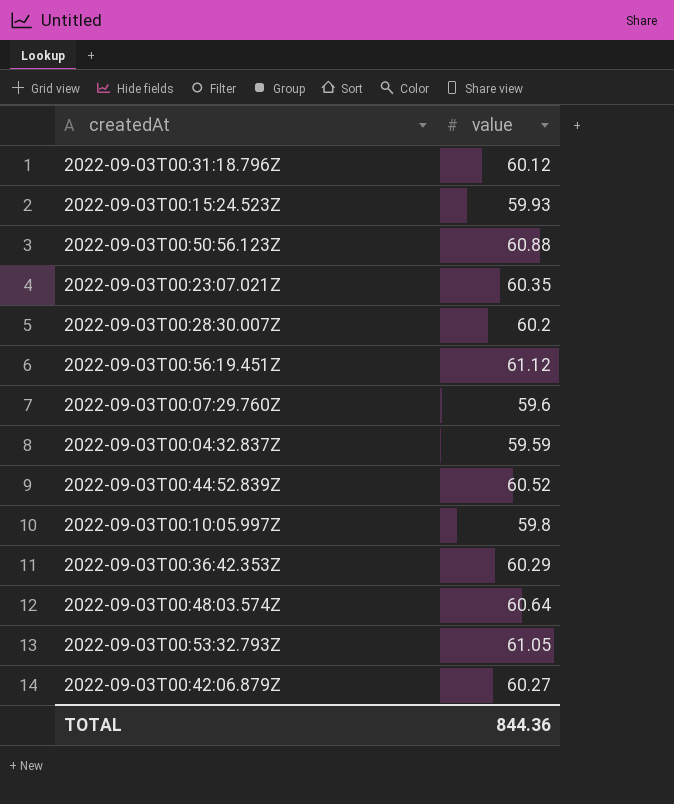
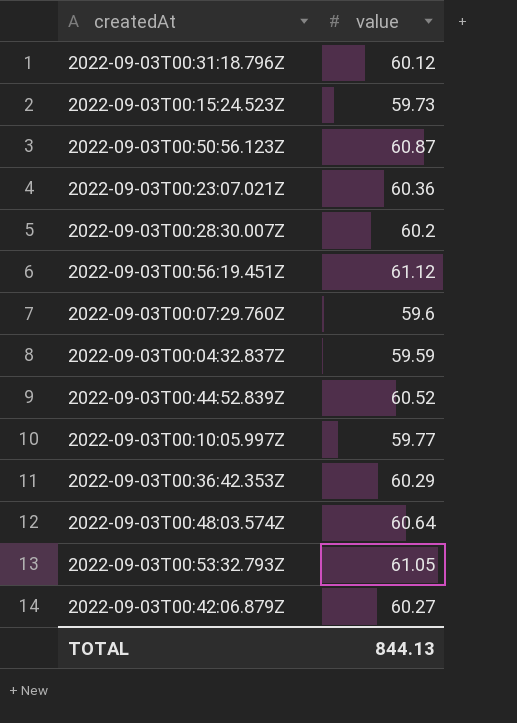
2022-09-03T00:15:24.523Z | value: 59.93 -> 59.73
2022-09-03T00:50:56.123Z | value: 60.88 -> 60.87
2022-09-03T00:23:07.021Z | value: 60.35 -> 60.36
2022-09-03T00:10:05.997Z | value: 59.8 -> 59.77
TOTAL | value: 844.36 -> 844.13

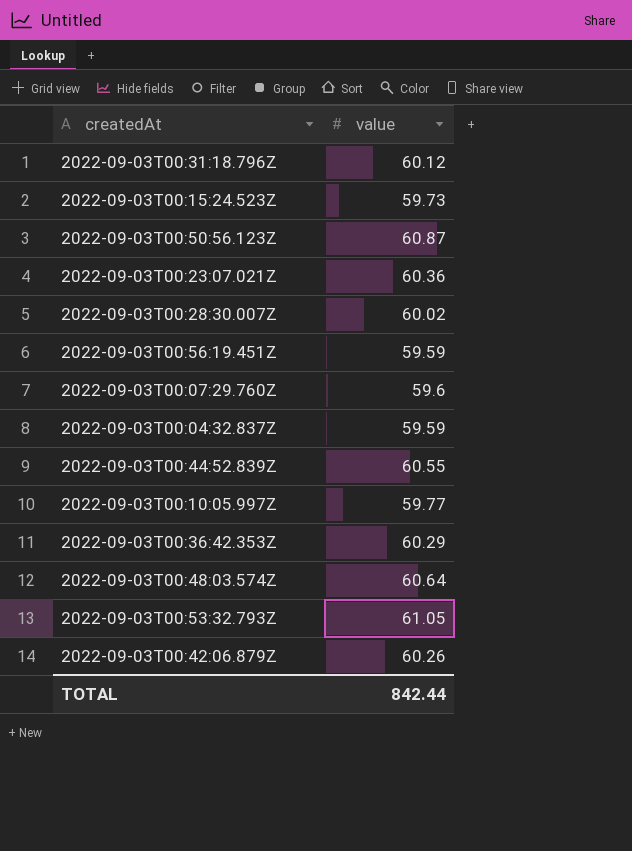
2022-09-03T00:28:30.007Z | value: 60.2 -> 60.02
2022-09-03T00:56:19.451Z | value: 61.12 -> 59.59
2022-09-03T00:44:52.839Z | value: 60.52 -> 60.55
2022-09-03T00:42:06.879Z | value: 60.27 -> 60.26
TOTAL | value: 844.13 -> 842.44

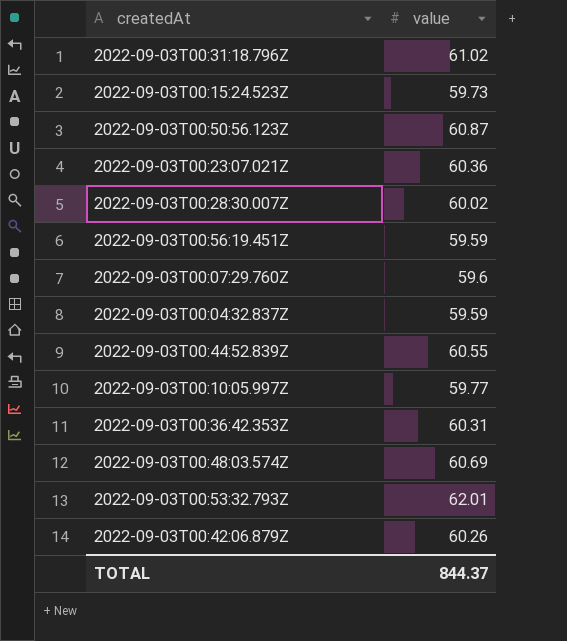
2022-09-03T00:31:18.796Z | value: 60.12 -> 61.02
2022-09-03T00:36:42.353Z | value: 60.29 -> 60.31
2022-09-03T00:48:03.574Z | value: 60.64 -> 60.69
2022-09-03T00:53:32.793Z | value: 61.05 -> 62.01
TOTAL | value: 842.44 -> 844.37

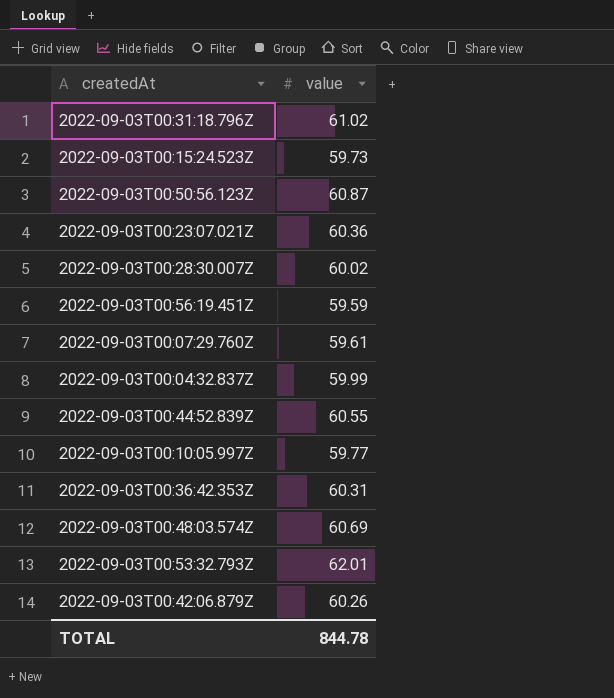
2022-09-03T00:07:29.760Z | value: 59.6 -> 59.61
2022-09-03T00:04:32.837Z | value: 59.59 -> 59.99
TOTAL | value: 844.37 -> 844.78

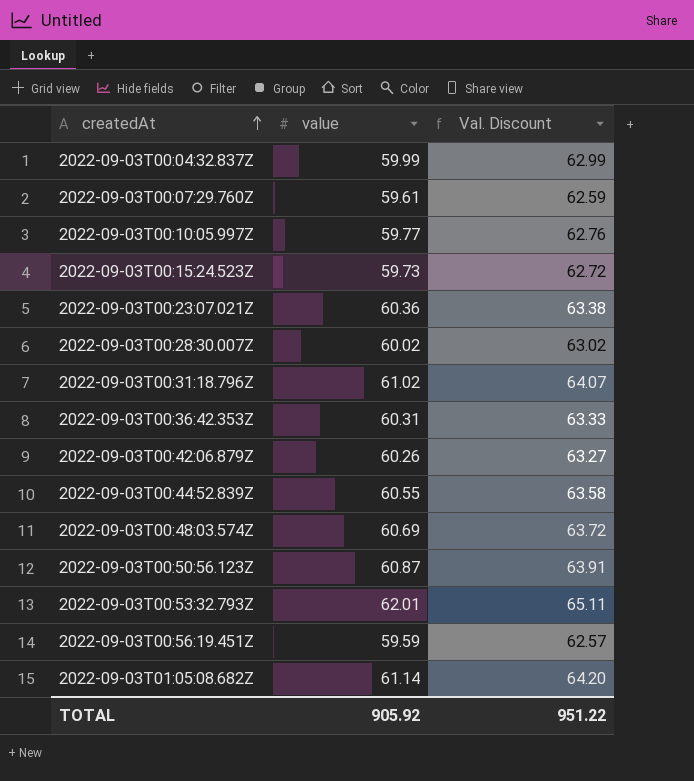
row order: none -> createdAt ascending
column Val. Discount | formula: none -> [value] * 1.05
row 2022-09-03T01:05:08.682Z: none -> 61.14 | 64.20
TOTAL | value: 844.78 -> 905.92

